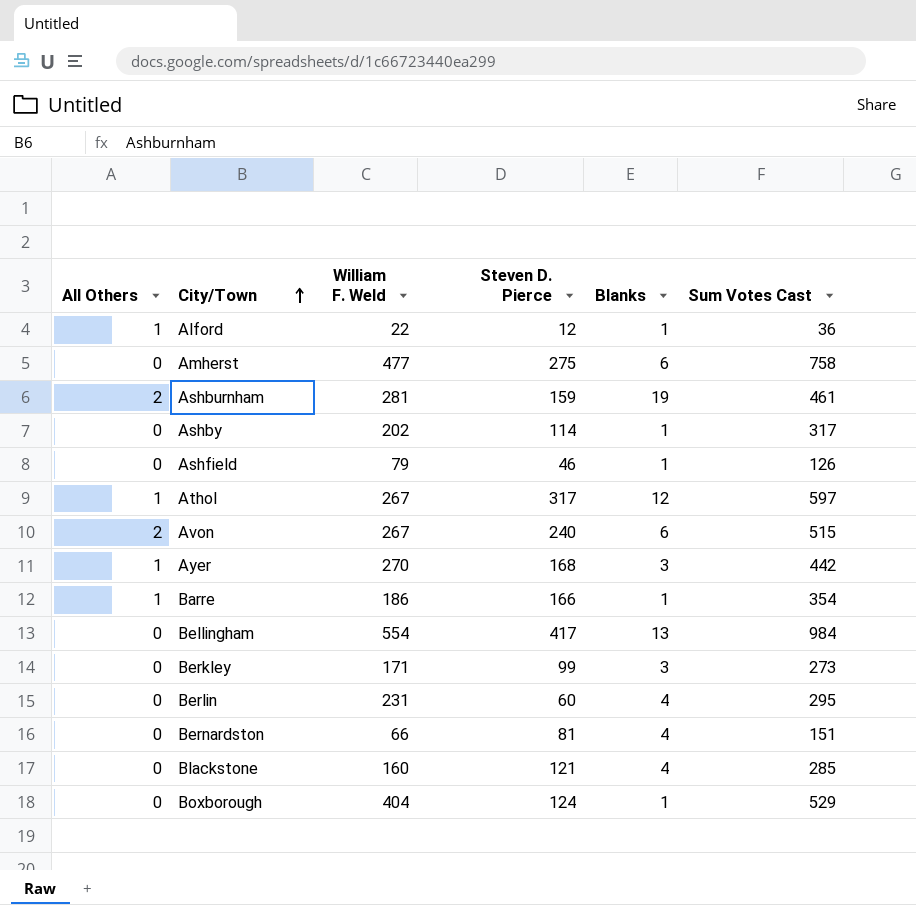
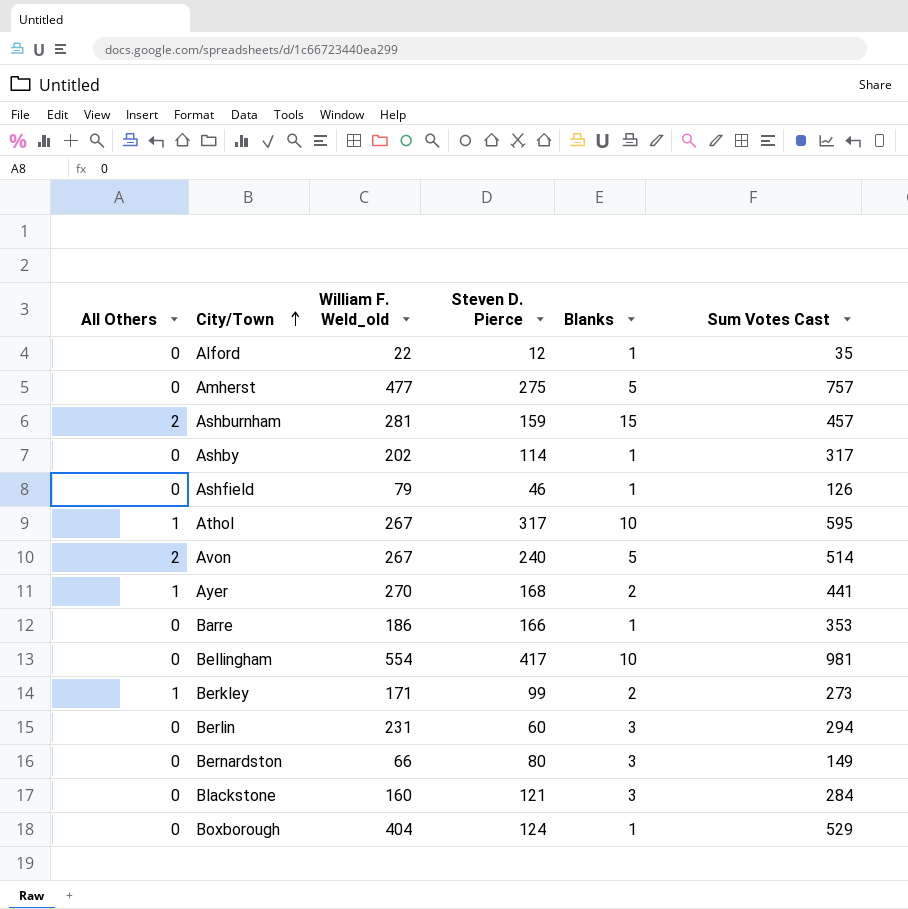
column name: William F. Weld -> William F. Weld_old
Alford | All Others: 1 -> 0
Alford | Sum Votes Cast: 36 -> 35
Amherst | Blanks: 6 -> 5
Amherst | Sum Votes Cast: 758 -> 757
Ashburnham | Blanks: 19 -> 15
Ashburnham | Sum Votes Cast: 461 -> 457
Athol | Blanks: 12 -> 10
Athol | Sum Votes Cast: 597 -> 595
Avon | Blanks: 6 -> 5
Avon | Sum Votes Cast: 515 -> 514
Ayer | Blanks: 3 -> 2
Ayer | Sum Votes Cast: 442 -> 441
Barre | All Others: 1 -> 0
Barre | Sum Votes Cast: 354 -> 353
Bellingham | Blanks: 13 -> 10
Bellingham | Sum Votes Cast: 984 -> 981
Berkley | All Others: 0 -> 1
Berkley | Blanks: 3 -> 2
Berlin | Blanks: 4 -> 3
Berlin | Sum Votes Cast: 295 -> 294
Bernardston | Steven D. Pierce: 81 -> 80
Bernardston | Blanks: 4 -> 3
Bernardston | Sum Votes Cast: 151 -> 149
Blackstone | Blanks: 4 -> 3
Blackstone | Sum Votes Cast: 285 -> 284

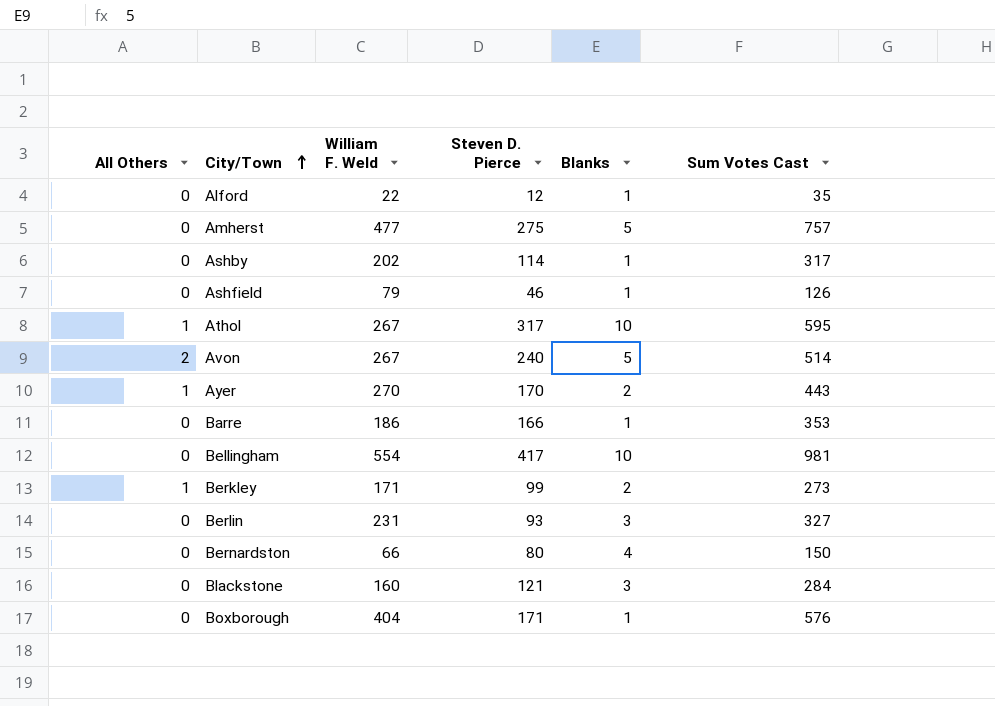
column name: William F. Weld_old -> William F. Weld
row Ashburnham: 2 | 281 | 159 | 15 | 457 -> none
Ayer | Steven D. Pierce: 168 -> 170
Ayer | Sum Votes Cast: 441 -> 443
Berlin | Steven D. Pierce: 60 -> 93
Berlin | Sum Votes Cast: 294 -> 327
Bernardston | Blanks: 3 -> 4
Bernardston | Sum Votes Cast: 149 -> 150
Boxborough | Steven D. Pierce: 124 -> 171
Boxborough | Sum Votes Cast: 529 -> 576

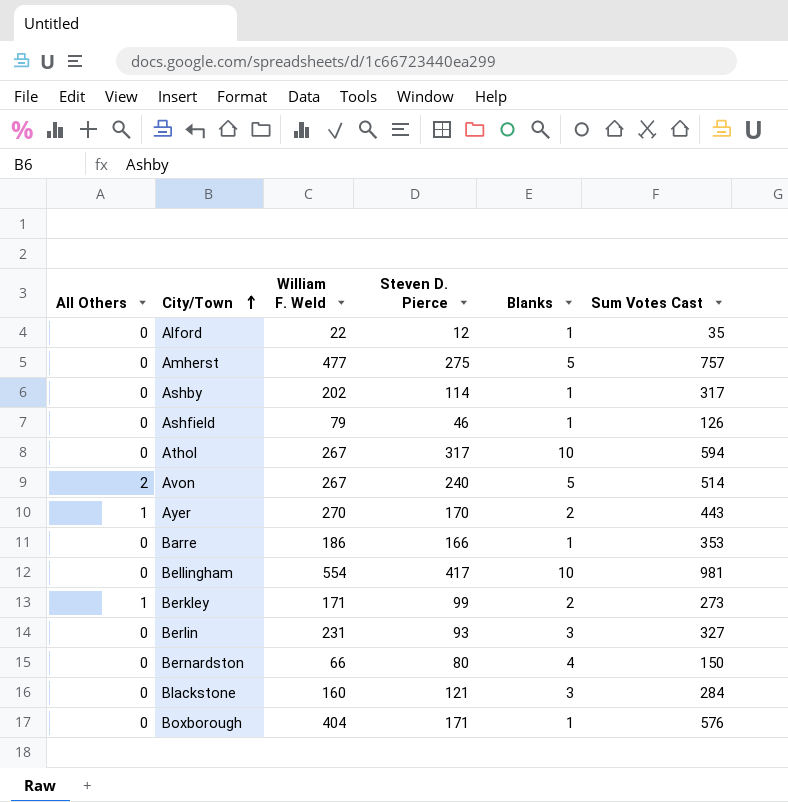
Athol | All Others: 1 -> 0
Athol | Sum Votes Cast: 595 -> 594

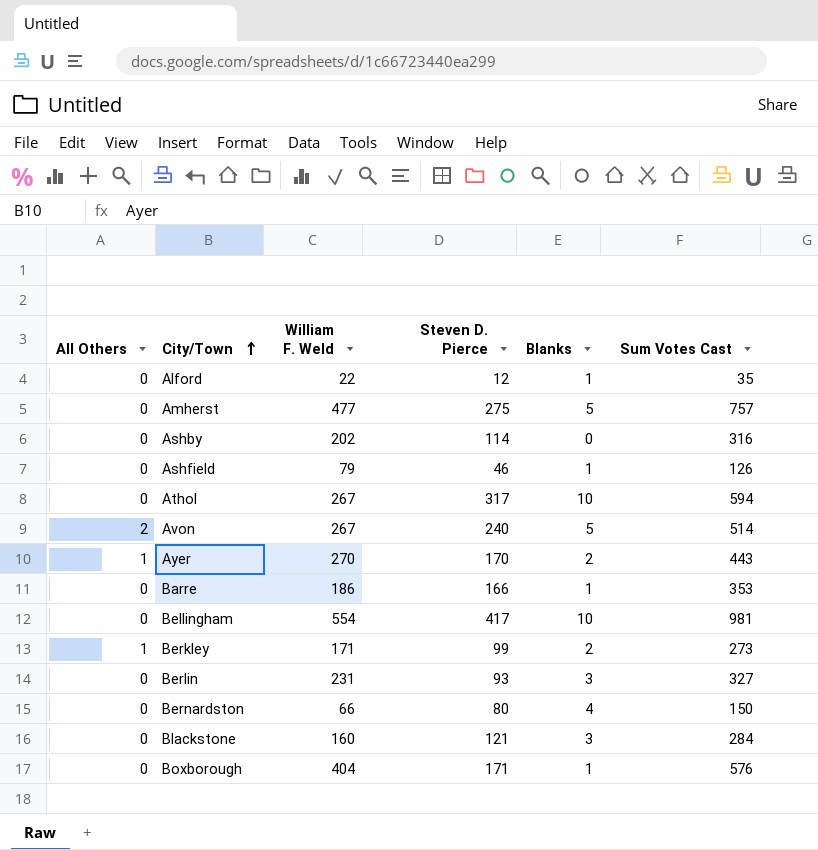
Ashby | Blanks: 1 -> 0
Ashby | Sum Votes Cast: 317 -> 316

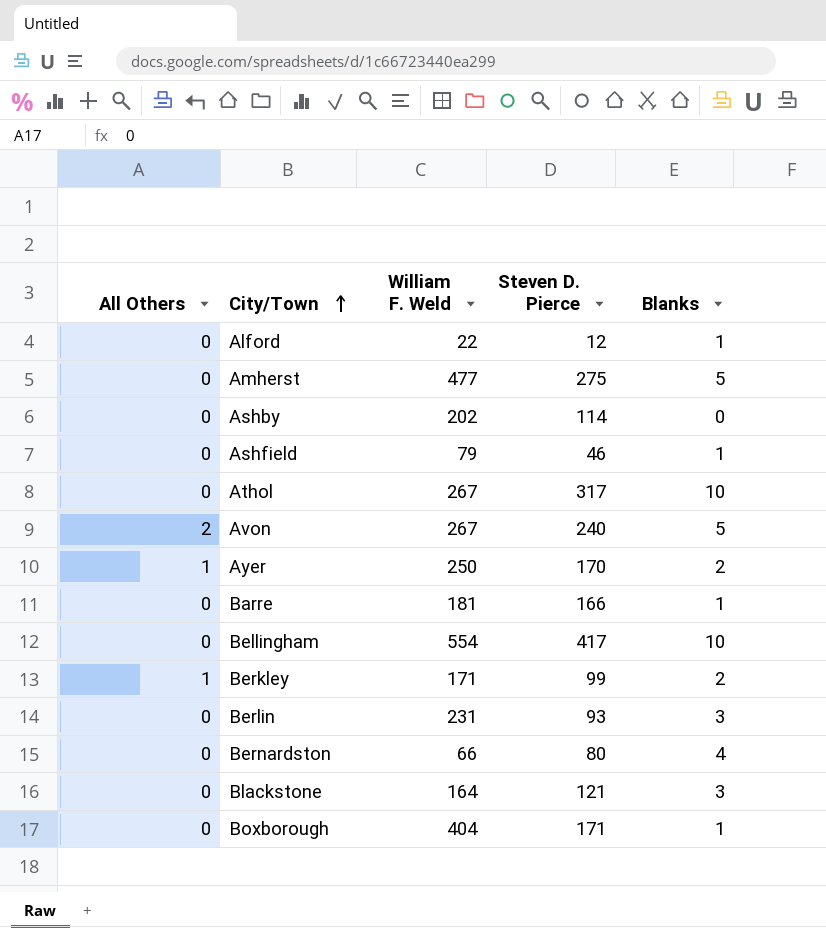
column Sum Votes Cast | formula: [All Others] + [William F. Weld] + [Steven D. Pierce] + [Blanks] -> none
Ayer | William F. Weld: 270 -> 250
Barre | William F. Weld: 186 -> 181
Blackstone | William F. Weld: 160 -> 164

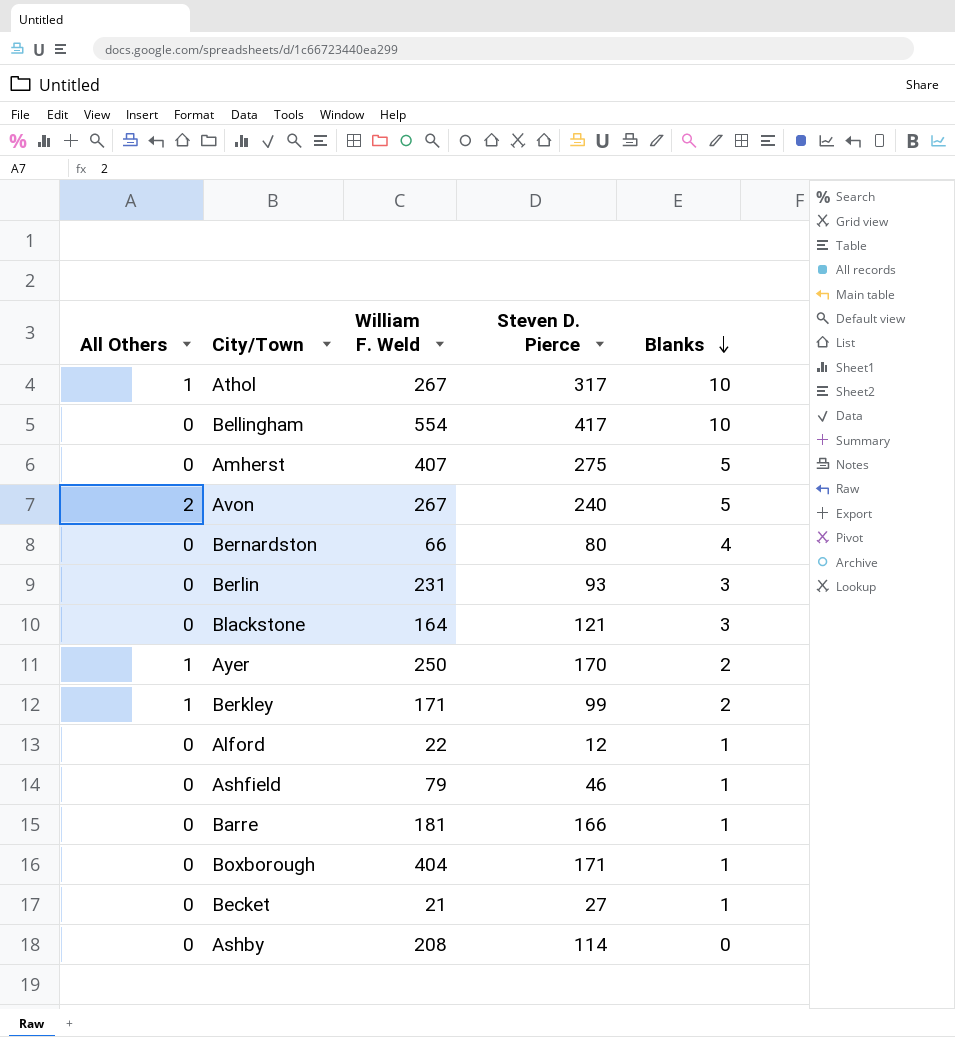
row order: City/Town ascending -> Blanks descending
Athol | All Others: 0 -> 1
Amherst | William F. Weld: 477 -> 407
row Becket: none -> 0 | 21 | 27 | 1
Ashby | William F. Weld: 202 -> 208

